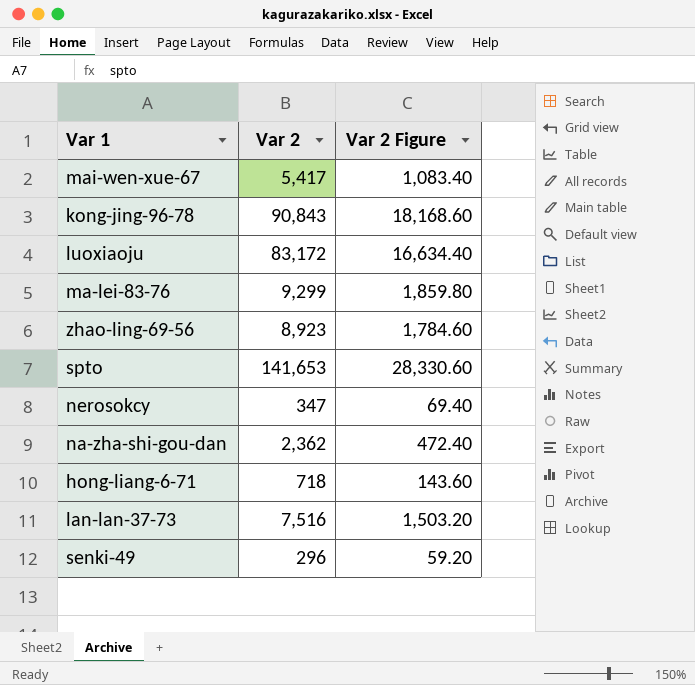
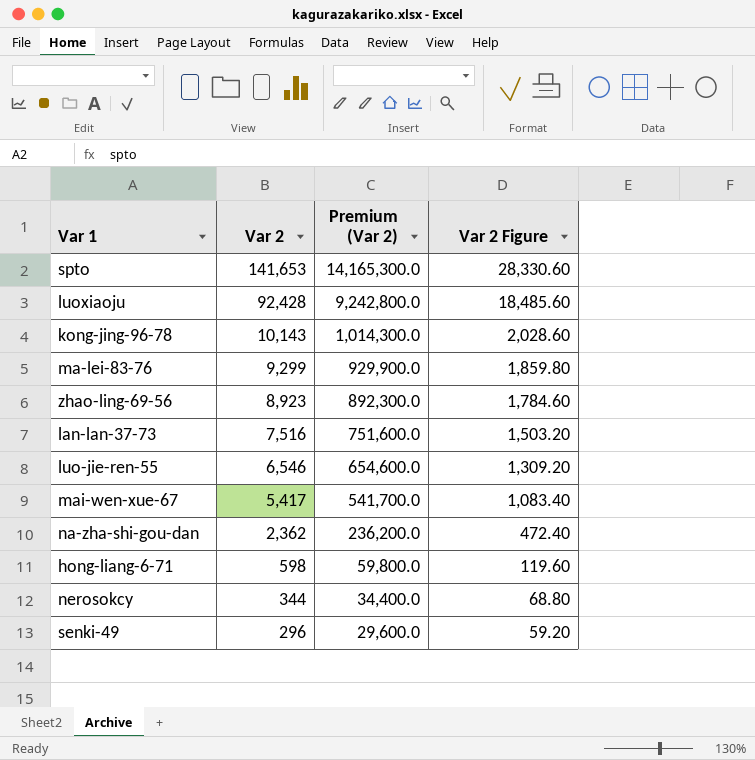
row order: none -> Var 2 descending
column Premium (Var 2) | formula: none -> [Var 2] * 100
luoxiaoju | Var 2: 83,172 -> 92,428
luoxiaoju | Var 2 Figure: 16,634.40 -> 18,485.60
kong-jing-96-78 | Var 2: 90,843 -> 10,143
kong-jing-96-78 | Var 2 Figure: 18,168.60 -> 2,028.60
row luo-jie-ren-55: none -> 6,546 | 654,600.0 | 1,309.20
hong-liang-6-71 | Var 2: 718 -> 598
hong-liang-6-71 | Var 2 Figure: 143.60 -> 119.60
nerosokcy | Var 2: 347 -> 344
nerosokcy | Var 2 Figure: 69.40 -> 68.80

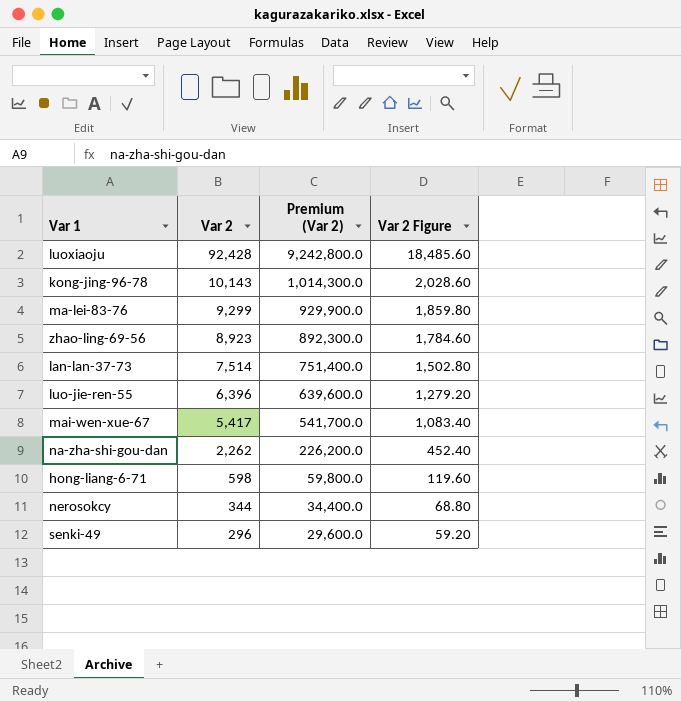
row spto: 141,653 | 14,165,300.0 | 28,330.60 -> none
lan-lan-37-73 | Var 2: 7,516 -> 7,514
lan-lan-37-73 | Premium (Var 2): 751,600.0 -> 751,400.0
lan-lan-37-73 | Var 2 Figure: 1,503.20 -> 1,502.80
luo-jie-ren-55 | Var 2: 6,546 -> 6,396
luo-jie-ren-55 | Premium (Var 2): 654,600.0 -> 639,600.0
luo-jie-ren-55 | Var 2 Figure: 1,309.20 -> 1,279.20
na-zha-shi-gou-dan | Var 2: 2,362 -> 2,262
na-zha-shi-gou-dan | Premium (Var 2): 236,200.0 -> 226,200.0
na-zha-shi-gou-dan | Var 2 Figure: 472.40 -> 452.40

